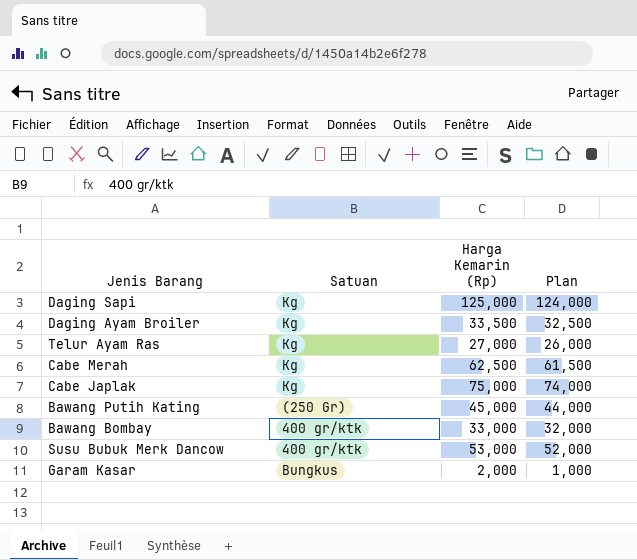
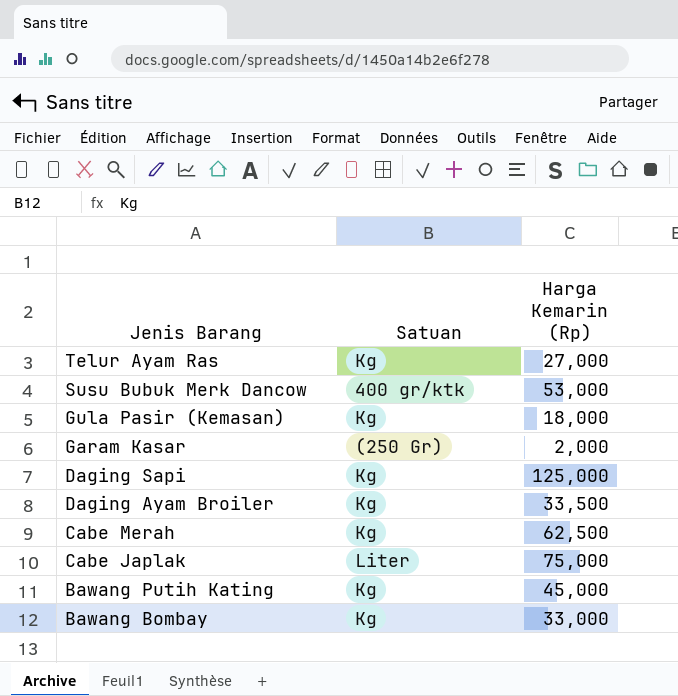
row order: none -> Jenis Barang descending
column Plan | formula: [Harga Kemarin (Rp)] - 1000 -> none
row Gula Pasir (Kemasan): none -> Kg | 18,000
Garam Kasar | Satuan: Bungkus -> (250 Gr)
Cabe Japlak | Satuan: Kg -> Liter
Bawang Putih Kating | Satuan: (250 Gr) -> Kg
Bawang Bombay | Satuan: 400 gr/ktk -> Kg

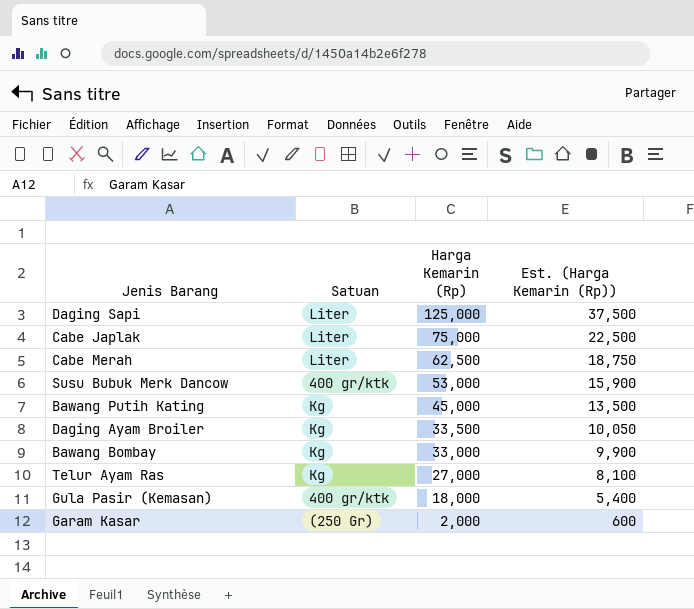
row order: Jenis Barang descending -> Harga Kemarin (Rp) descending
column Est. (Harga Kemarin (Rp)) | formula: none -> [Harga Kemarin (Rp)] * 0.3
Daging Sapi | Satuan: Kg -> Liter
Cabe Merah | Satuan: Kg -> Liter
Gula Pasir (Kemasan) | Satuan: Kg -> 400 gr/ktk

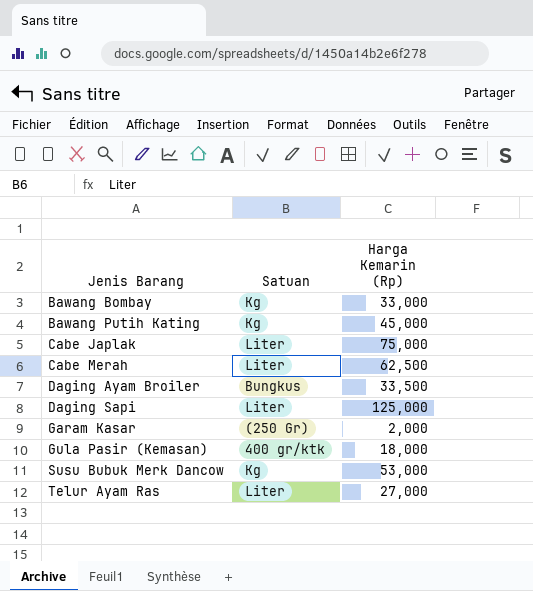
row order: Harga Kemarin (Rp) descending -> Jenis Barang ascending
column Est. (Harga Kemarin (Rp)) | formula: [Harga Kemarin (Rp)] * 0.3 -> none
Daging Ayam Broiler | Satuan: Kg -> Bungkus
Susu Bubuk Merk Dancow | Satuan: 400 gr/ktk -> Kg
Telur Ayam Ras | Satuan: Kg -> Liter

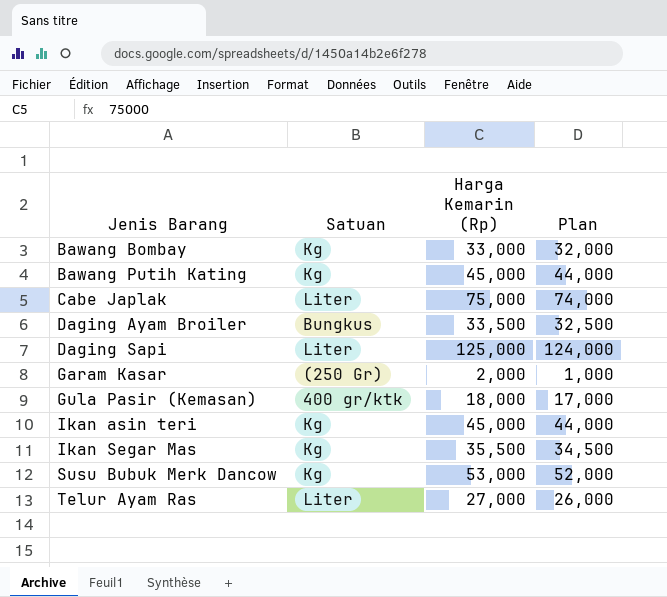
column Plan | formula: none -> [Harga Kemarin (Rp)] - 1000
row Cabe Merah: Liter | 62,500 -> none
row Ikan asin teri: none -> Kg | 45,000 | 44,000
row Ikan Segar Mas: none -> Kg | 35,500 | 34,500

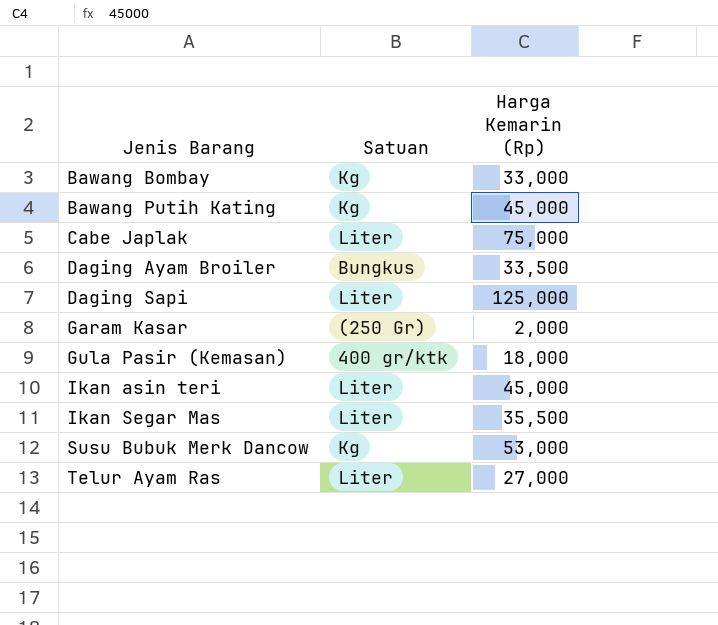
column Plan | formula: [Harga Kemarin (Rp)] - 1000 -> none
Ikan asin teri | Satuan: Kg -> Liter
Ikan Segar Mas | Satuan: Kg -> Liter

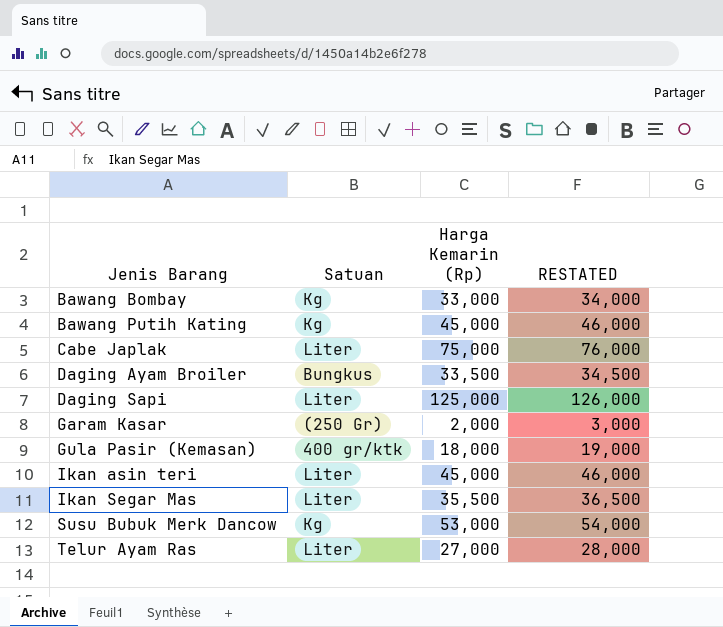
column RESTATED | formula: none -> [Harga Kemarin (Rp)] + 1000

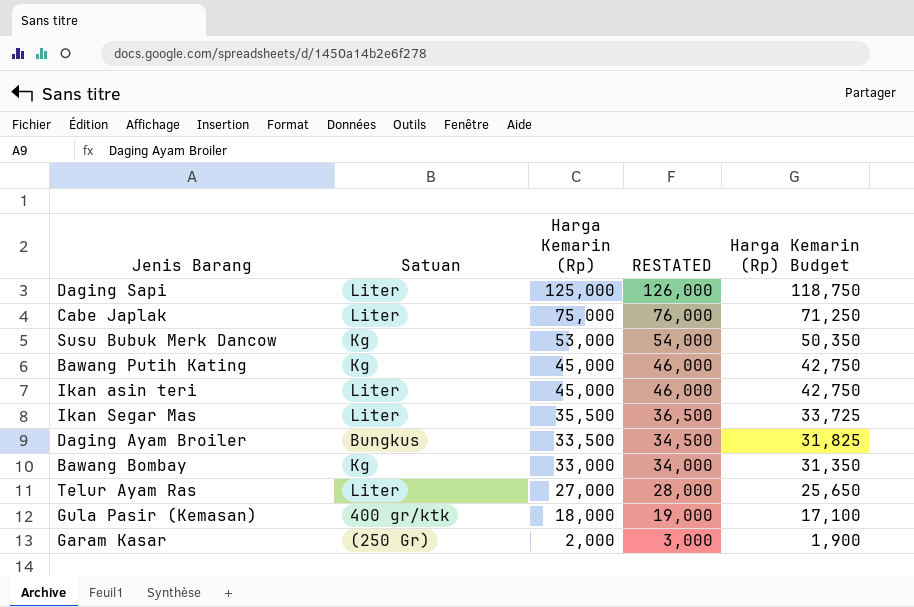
row order: Jenis Barang ascending -> Harga Kemarin (Rp) descending
column Harga Kemarin (Rp) Budget | formula: none -> [Harga Kemarin (Rp)] * 0.95

